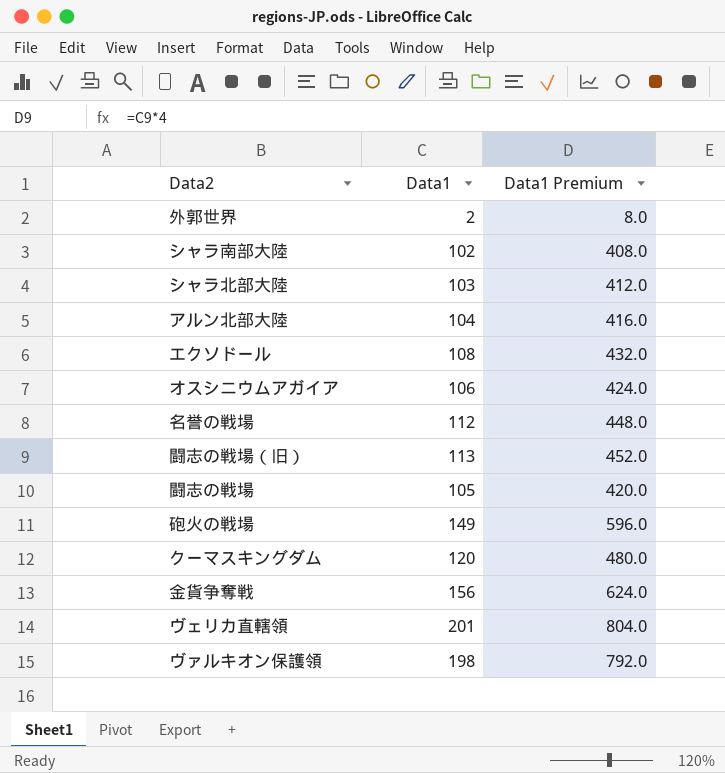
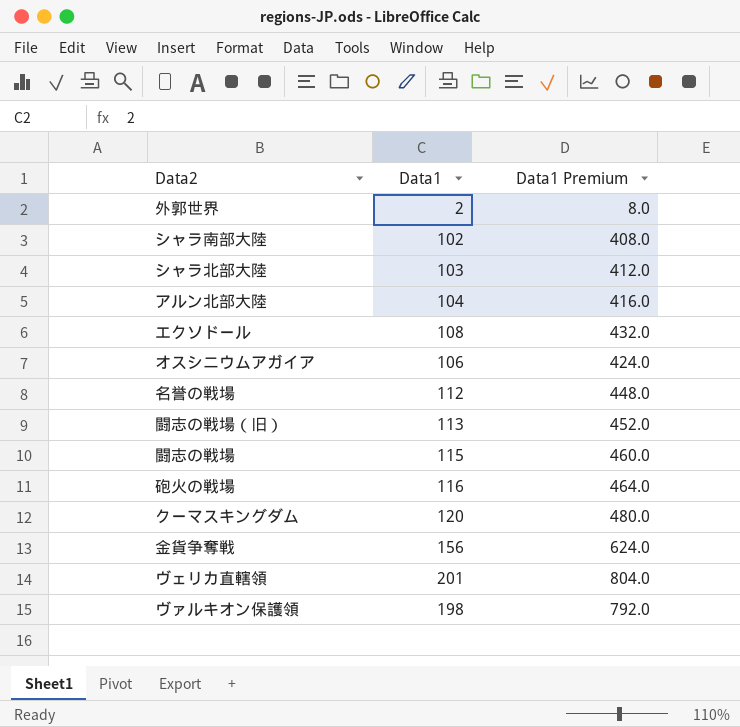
闘志の戦場 | Data1: 105 -> 115
闘志の戦場 | Data1 Premium: 420.0 -> 460.0
砲火の戦場 | Data1: 149 -> 116
砲火の戦場 | Data1 Premium: 596.0 -> 464.0

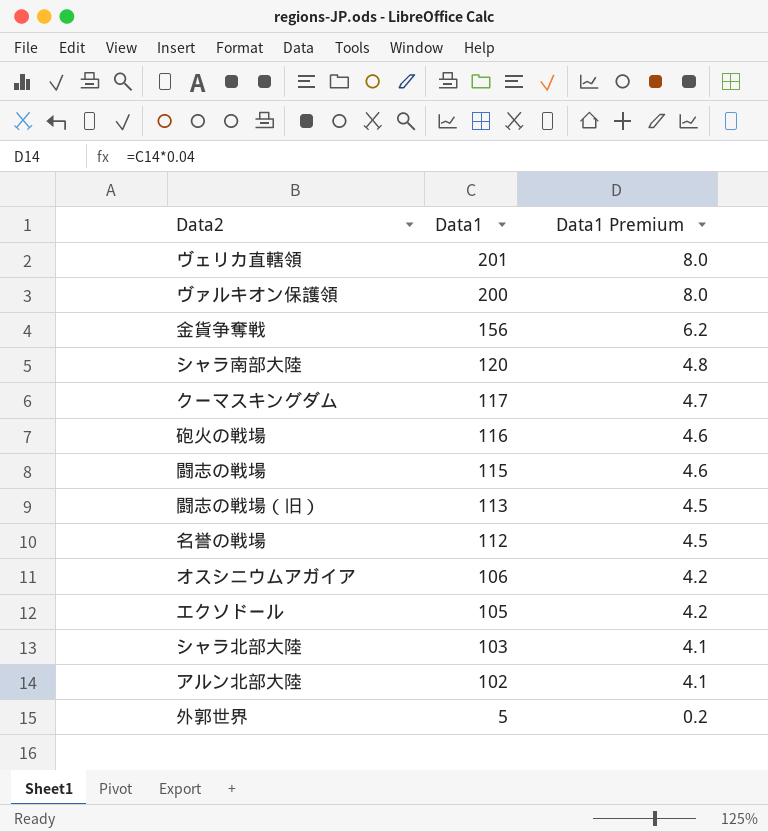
row order: none -> Data1 descending
column Data1 Premium | formula: [Data1] * 4 -> [Data1] * 0.04
ヴァルキオン保護領 | Data1: 198 -> 200
シャラ南部大陸 | Data1: 102 -> 120
クーマスキングダム | Data1: 120 -> 117
エクソドール | Data1: 108 -> 105
アルン北部大陸 | Data1: 104 -> 102
外郭世界 | Data1: 2 -> 5

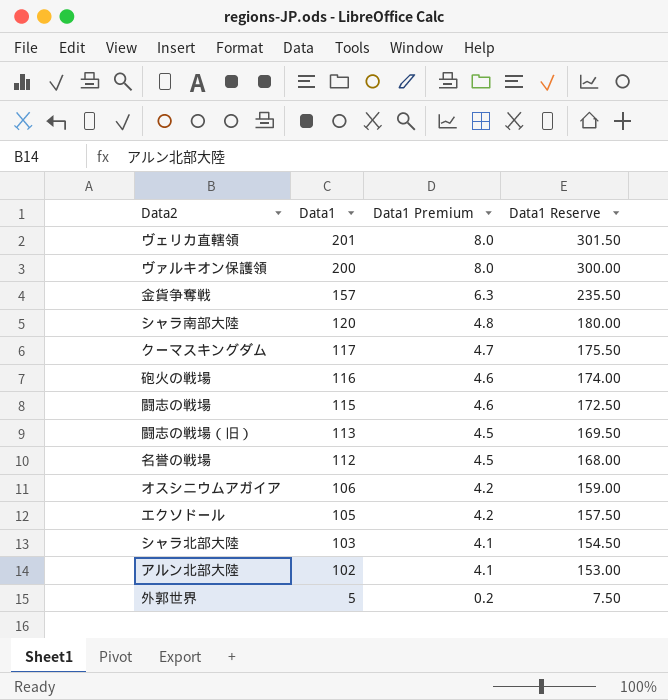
column Data1 Reserve | formula: none -> [Data1] * 1.5
金貨争奪戦 | Data1: 156 -> 157
金貨争奪戦 | Data1 Premium: 6.2 -> 6.3

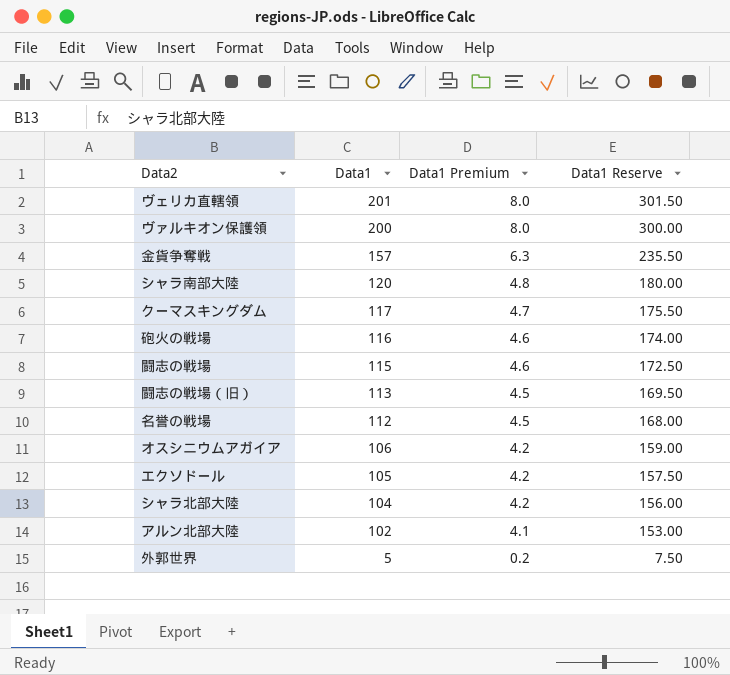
シャラ北部大陸 | Data1: 103 -> 104
シャラ北部大陸 | Data1 Premium: 4.1 -> 4.2
シャラ北部大陸 | Data1 Reserve: 154.50 -> 156.00

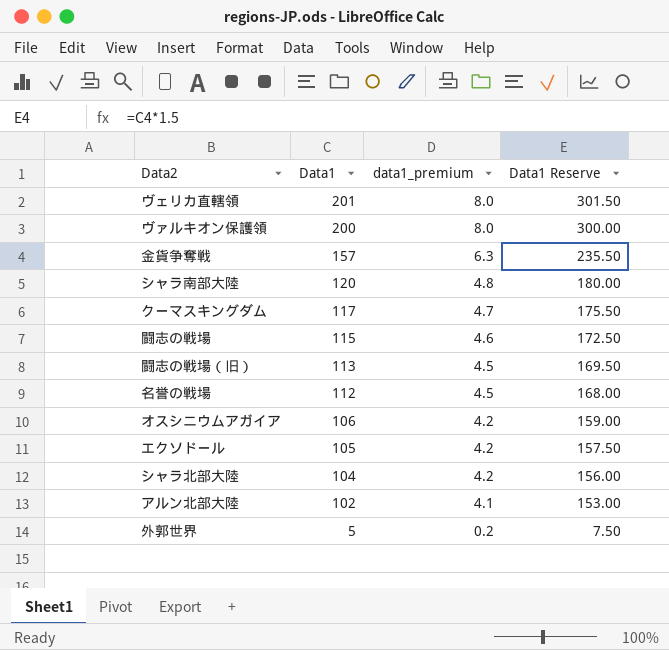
column name: Data1 Premium -> data1_premium
row 砲火の戦場: 116 | 4.6 | 174.00 -> none

